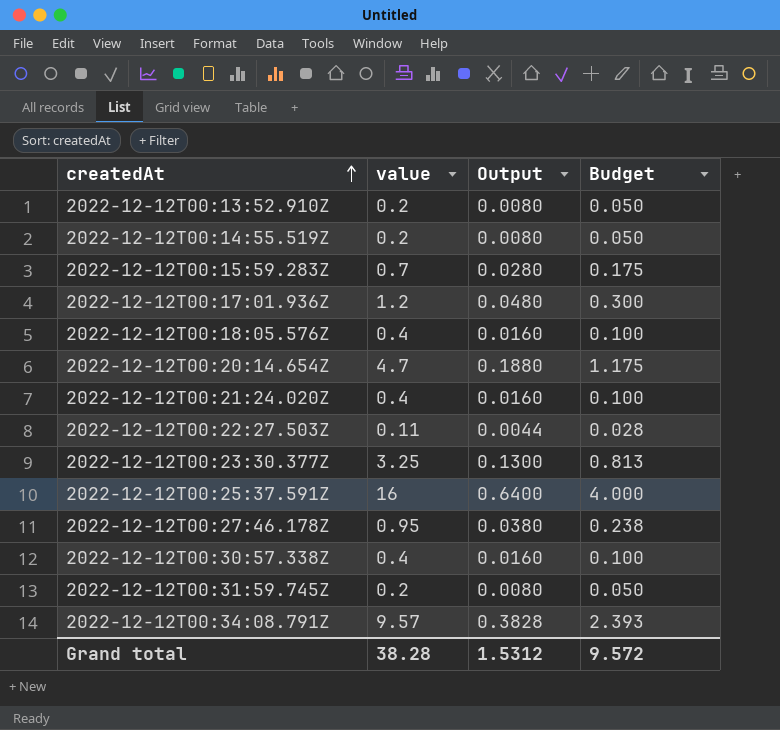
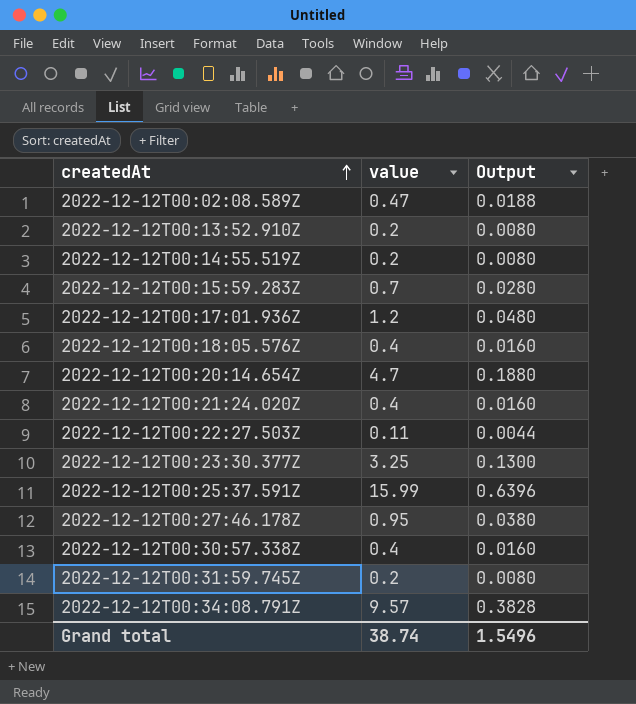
column Budget | formula: [value] * 0.25 -> none
row 2022-12-12T00:02:08.589Z: none -> 0.47 | 0.0188
2022-12-12T00:25:37.591Z | value: 16 -> 15.99
2022-12-12T00:25:37.591Z | Output: 0.6400 -> 0.6396
Grand total | value: 38.28 -> 38.74
Grand total | Output: 1.5312 -> 1.5496

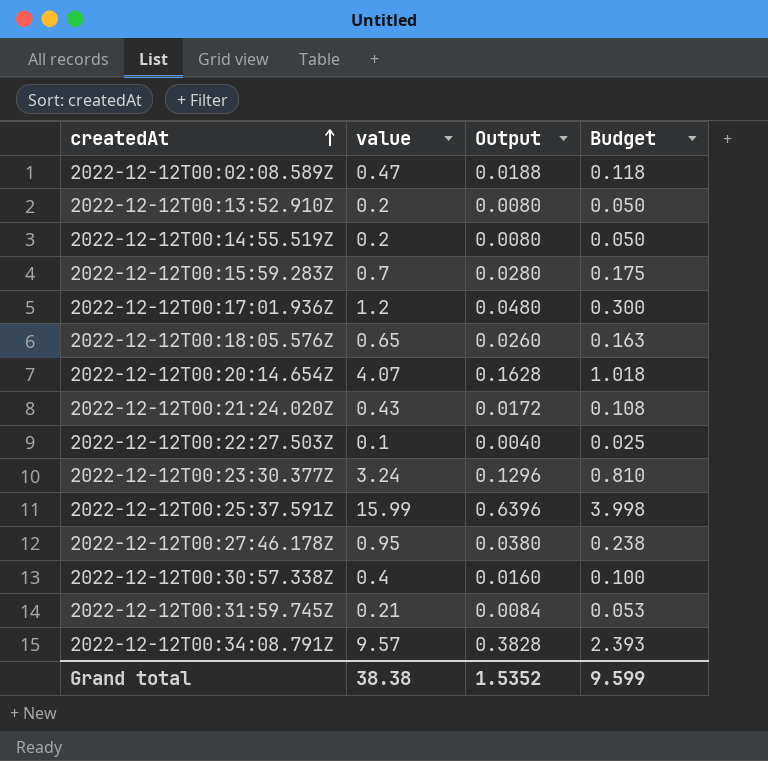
column Budget | formula: none -> [value] * 0.25
2022-12-12T00:18:05.576Z | value: 0.4 -> 0.65
2022-12-12T00:18:05.576Z | Output: 0.0160 -> 0.0260
2022-12-12T00:20:14.654Z | value: 4.7 -> 4.07
2022-12-12T00:20:14.654Z | Output: 0.1880 -> 0.1628
2022-12-12T00:21:24.020Z | value: 0.4 -> 0.43
2022-12-12T00:21:24.020Z | Output: 0.0160 -> 0.0172
2022-12-12T00:22:27.503Z | value: 0.11 -> 0.1
2022-12-12T00:22:27.503Z | Output: 0.0044 -> 0.0040
2022-12-12T00:23:30.377Z | value: 3.25 -> 3.24
2022-12-12T00:23:30.377Z | Output: 0.1300 -> 0.1296
2022-12-12T00:31:59.745Z | value: 0.2 -> 0.21
2022-12-12T00:31:59.745Z | Output: 0.0080 -> 0.0084
Grand total | value: 38.74 -> 38.38
Grand total | Output: 1.5496 -> 1.5352

